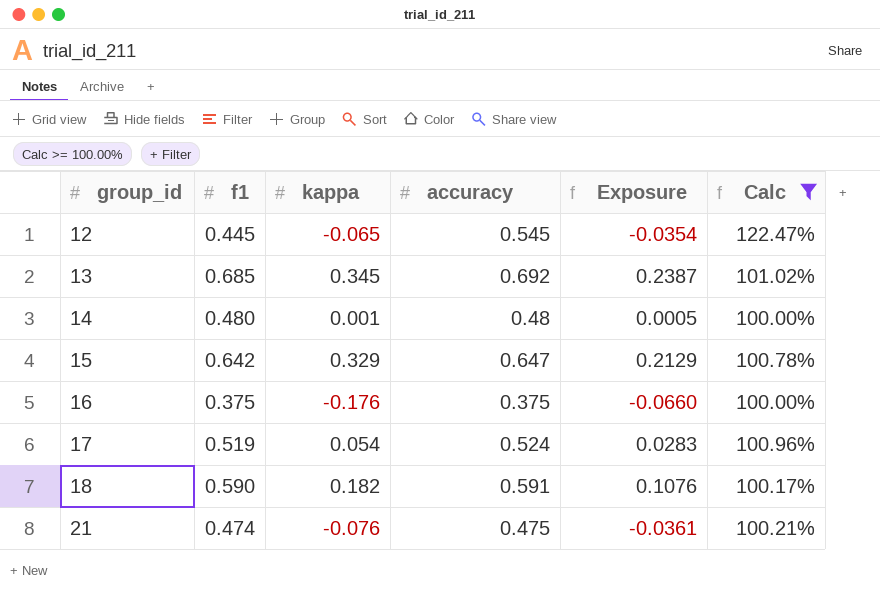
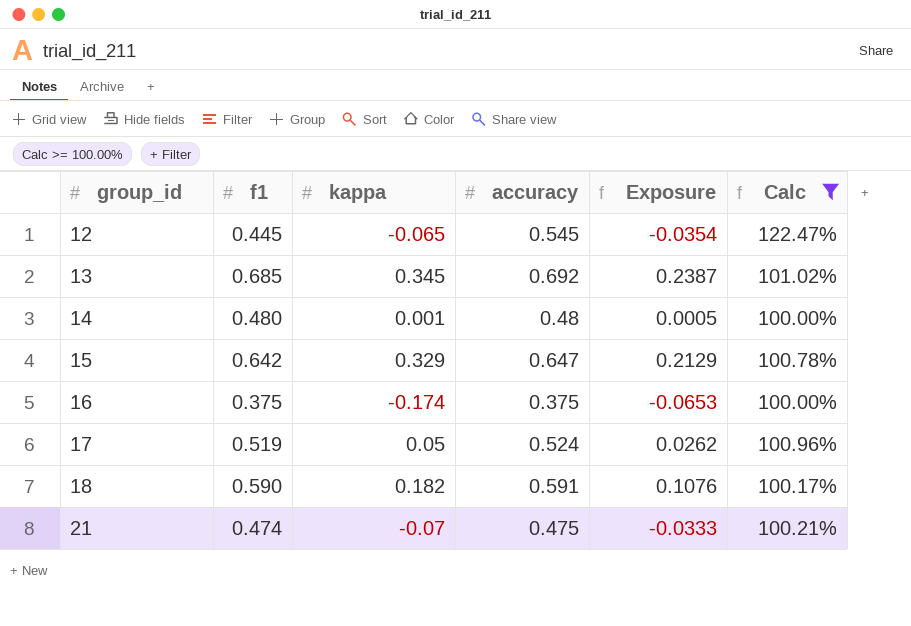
16 | kappa: -0.176 -> -0.174
16 | Exposure: -0.0660 -> -0.0653
17 | kappa: 0.054 -> 0.05
17 | Exposure: 0.0283 -> 0.0262
21 | kappa: -0.076 -> -0.07
21 | Exposure: -0.0361 -> -0.0333

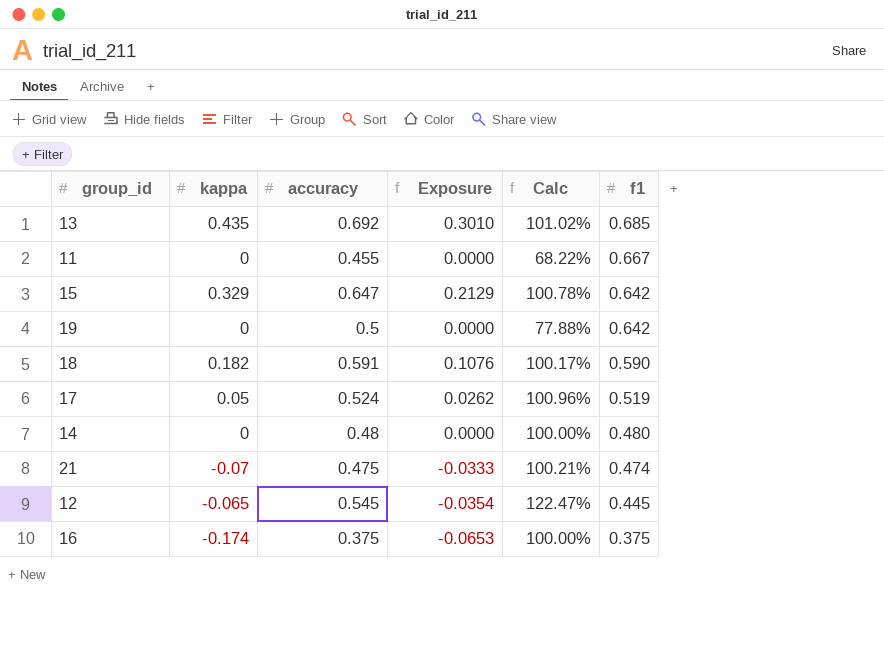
filter: Calc >= 100.00% -> none
row order: group_id ascending -> f1 descending
column f1 | position: 2 -> 6
13 | kappa: 0.345 -> 0.435
13 | Exposure: 0.2387 -> 0.3010
14 | kappa: 0.001 -> 0
14 | Exposure: 0.0005 -> 0.0000

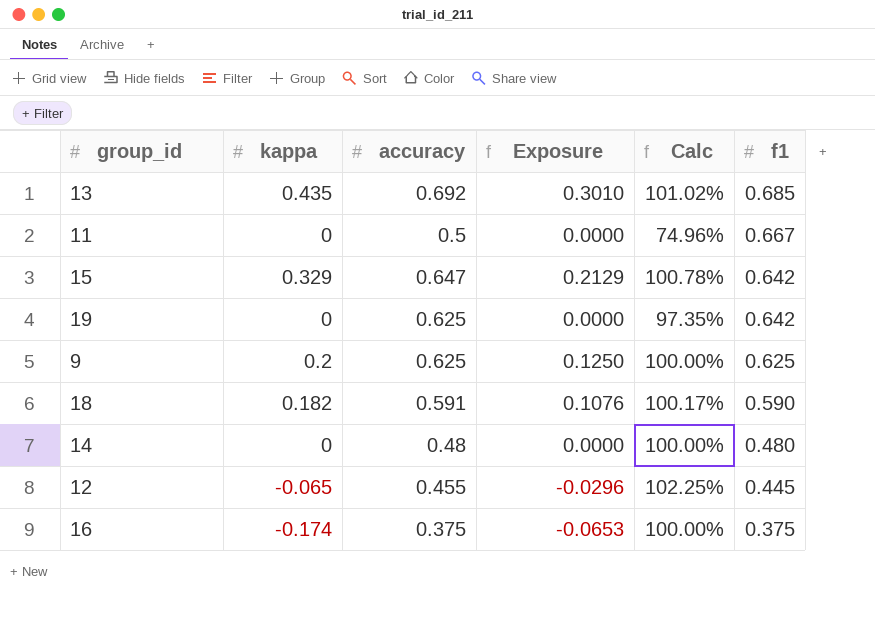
row 17: 0.05 | 0.524 | 0.0262 | 100.96% | 0.519 -> none
row 21: -0.07 | 0.475 | -0.0333 | 100.21% | 0.474 -> none
11 | accuracy: 0.455 -> 0.5
11 | Calc: 68.22% -> 74.96%
19 | accuracy: 0.5 -> 0.625
19 | Calc: 77.88% -> 97.35%
row 9: none -> 0.2 | 0.625 | 0.1250 | 100.00% | 0.625
12 | accuracy: 0.545 -> 0.455
12 | Exposure: -0.0354 -> -0.0296
12 | Calc: 122.47% -> 102.25%

